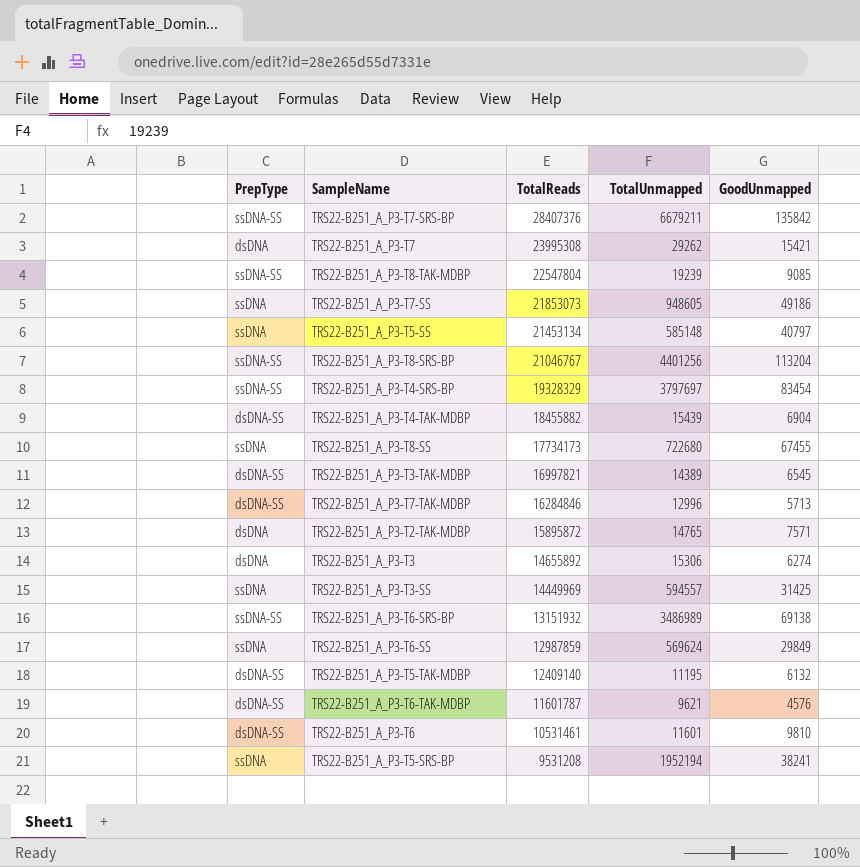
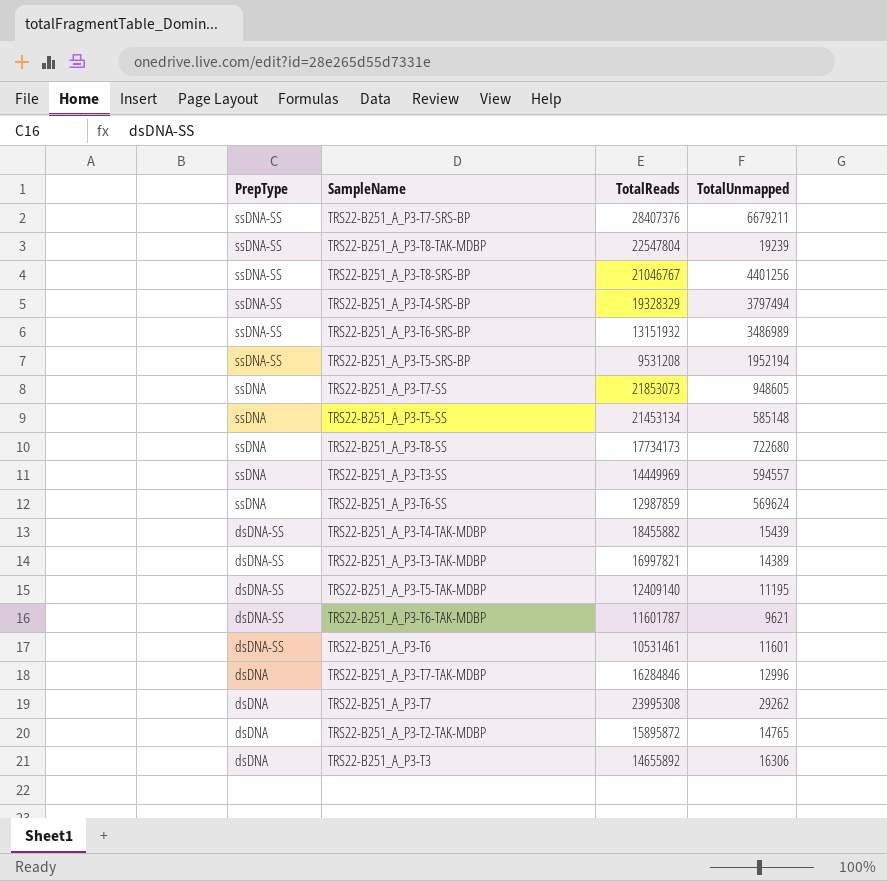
row order: TotalReads descending -> PrepType descending
column GoodUnmapped | position: 5 -> none
TRS22-B251_A_P3-T4-SRS-BP | TotalUnmapped: 3797697 -> 3797494
TRS22-B251_A_P3-T5-SRS-BP | PrepType: ssDNA -> ssDNA-SS
TRS22-B251_A_P3-T7-TAK-MDBP | PrepType: dsDNA-SS -> dsDNA
TRS22-B251_A_P3-T3 | TotalUnmapped: 15306 -> 16306

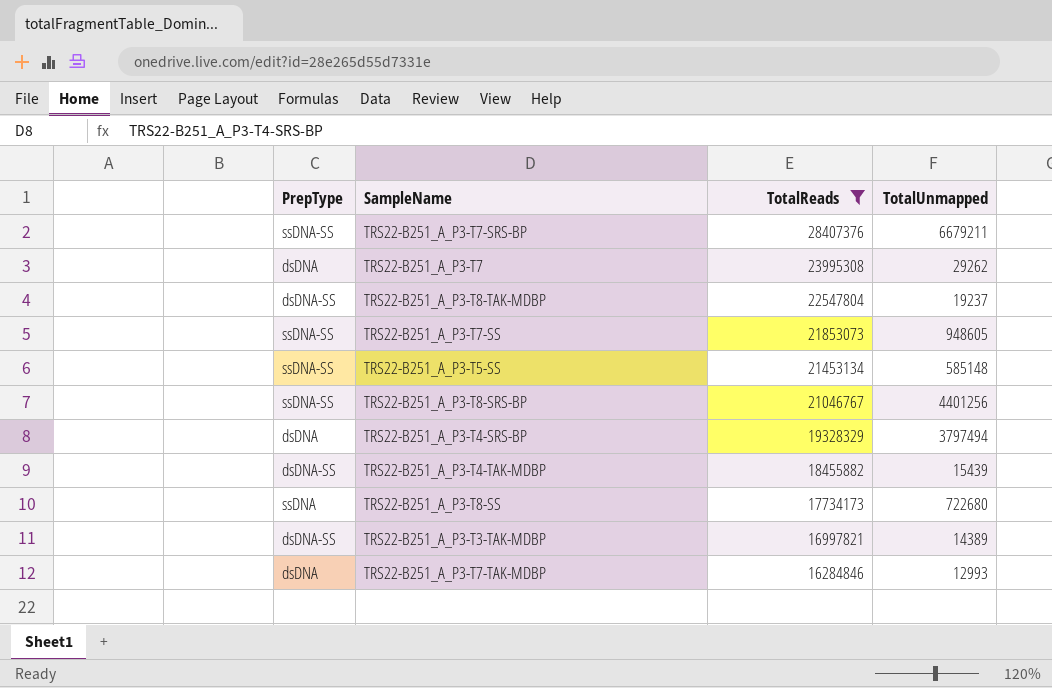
filter: none -> TotalReads >= 16284846
row order: PrepType descending -> TotalReads descending
TRS22-B251_A_P3-T8-TAK-MDBP | PrepType: ssDNA-SS -> dsDNA-SS
TRS22-B251_A_P3-T8-TAK-MDBP | TotalUnmapped: 19239 -> 19237
TRS22-B251_A_P3-T7-SS | PrepType: ssDNA -> ssDNA-SS
TRS22-B251_A_P3-T5-SS | PrepType: ssDNA -> ssDNA-SS
TRS22-B251_A_P3-T4-SRS-BP | PrepType: ssDNA-SS -> dsDNA
TRS22-B251_A_P3-T7-TAK-MDBP | TotalUnmapped: 12996 -> 12993

